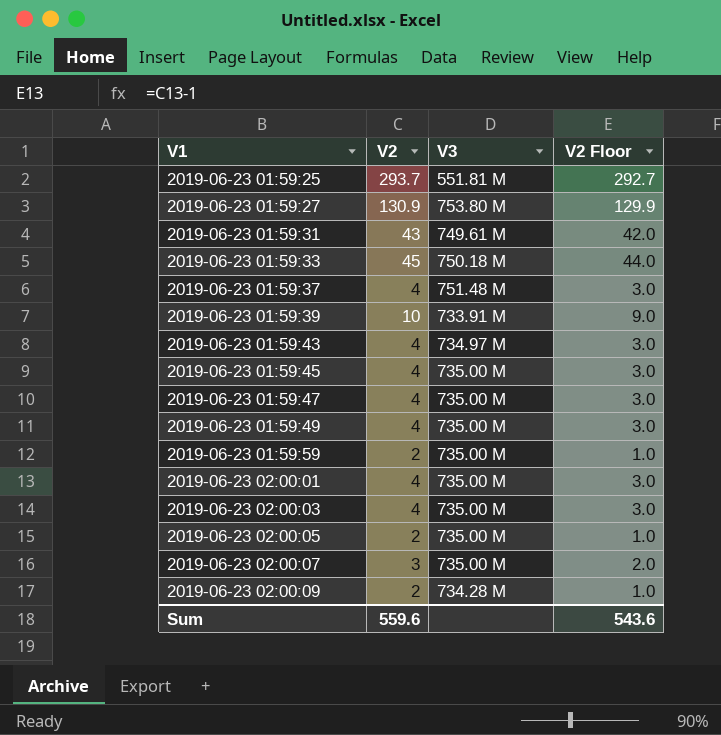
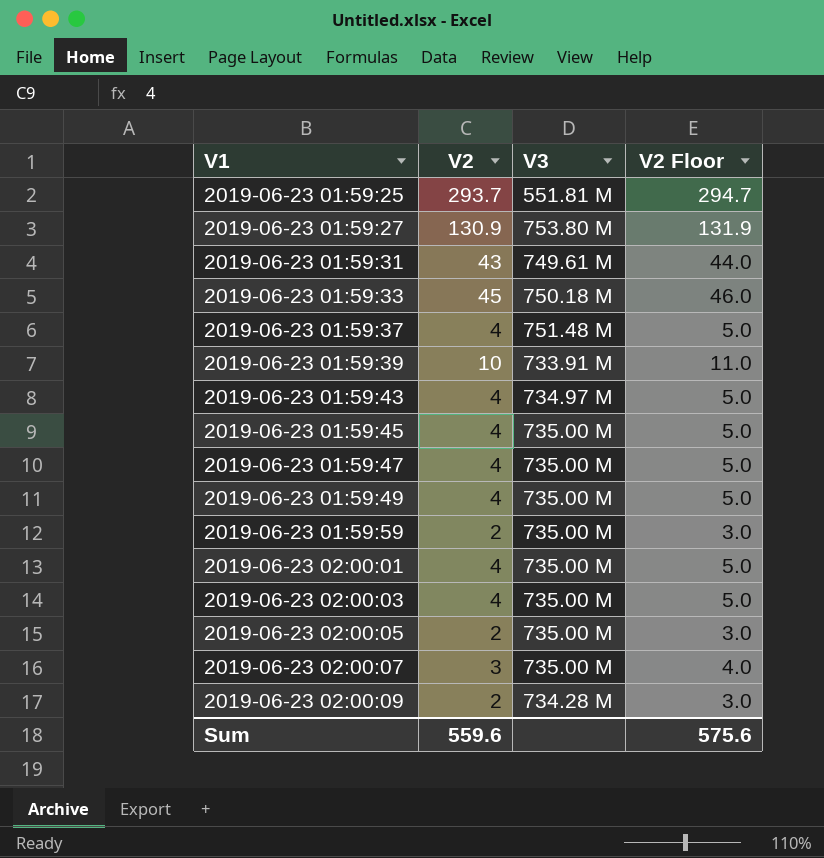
column V2 Floor | formula: [V2] - 1 -> [V2] + 1
Sum | V2 Floor: 543.6 -> 575.6

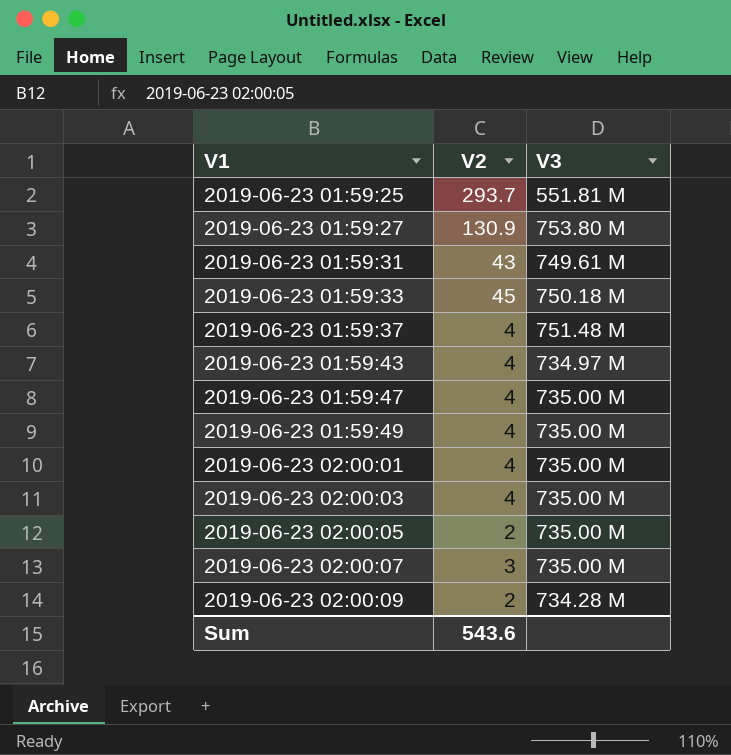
column V2 Floor | formula: [V2] + 1 -> none
row 2019-06-23 01:59:39: 10 | 733.91 M | 11.0 -> none
row 2019-06-23 01:59:45: 4 | 735.00 M | 5.0 -> none
row 2019-06-23 01:59:59: 2 | 735.00 M | 3.0 -> none
Sum | V2: 559.6 -> 543.6

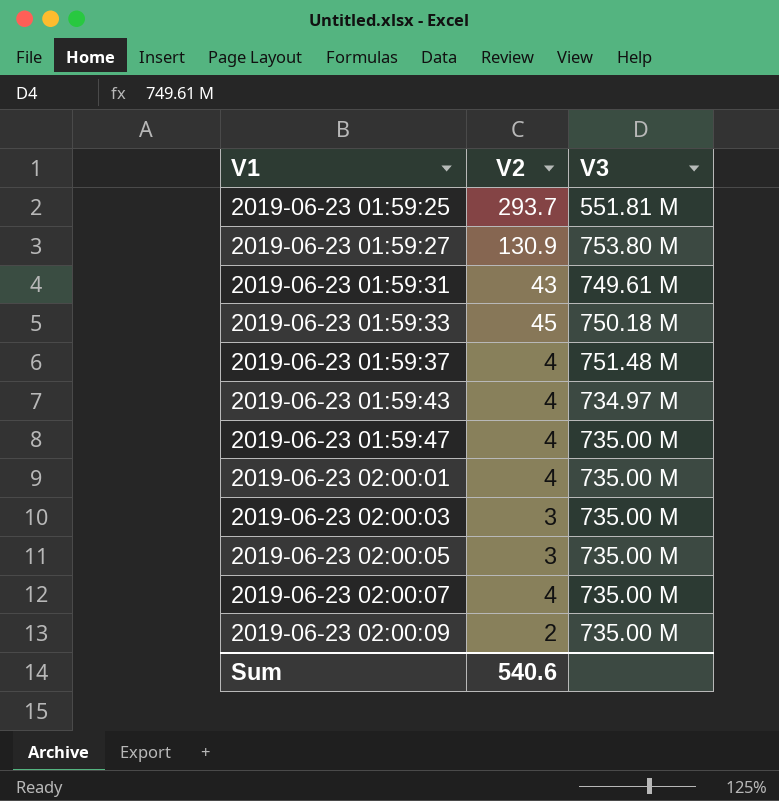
row 2019-06-23 01:59:49: 4 | 735.00 M -> none
2019-06-23 02:00:03 | V2: 4 -> 3
2019-06-23 02:00:05 | V2: 2 -> 3
2019-06-23 02:00:07 | V2: 3 -> 4
2019-06-23 02:00:09 | V3: 734.28 M -> 735.00 M
Sum | V2: 543.6 -> 540.6

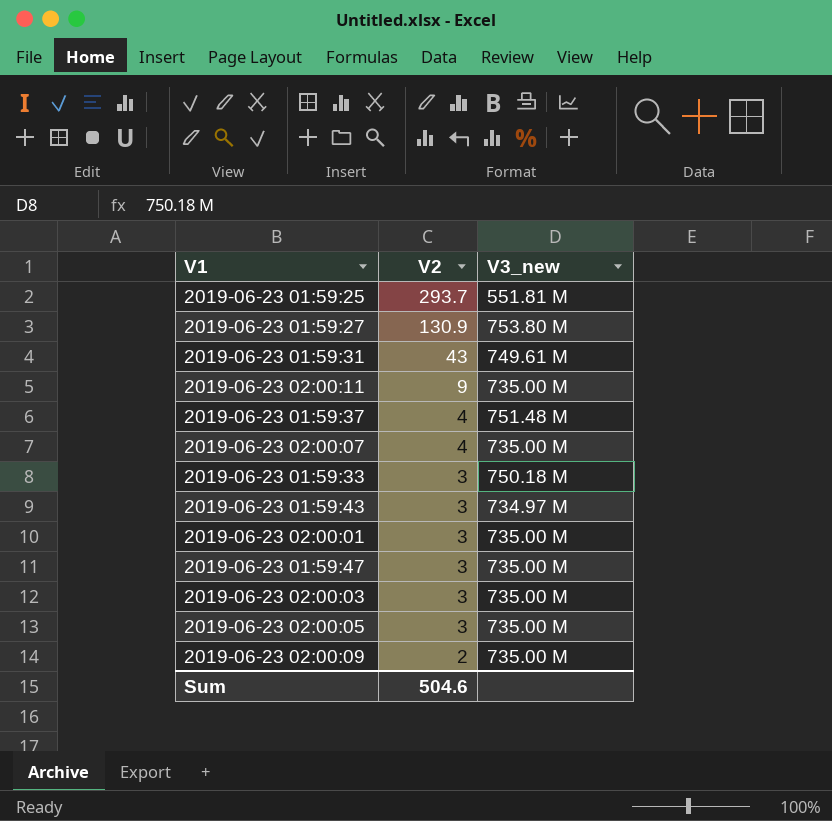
row order: V1 ascending -> V2 descending
column name: V3 -> V3_new
row 2019-06-23 02:00:11: none -> 9 | 735.00 M
2019-06-23 01:59:33 | V2: 45 -> 3
2019-06-23 01:59:43 | V2: 4 -> 3
2019-06-23 02:00:01 | V2: 4 -> 3
2019-06-23 01:59:47 | V2: 4 -> 3
Sum | V2: 540.6 -> 504.6

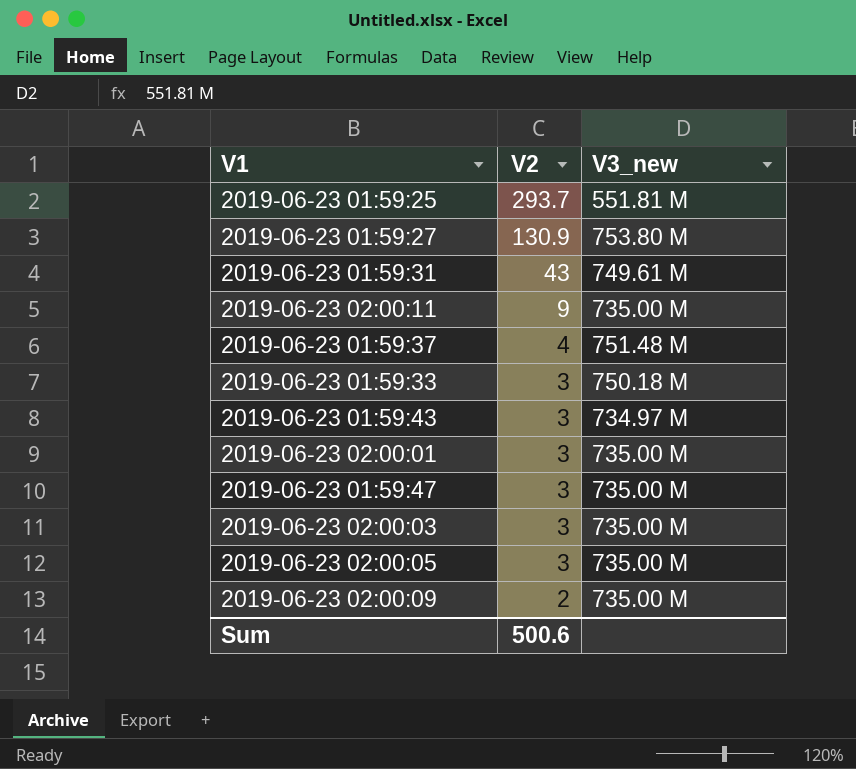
row 2019-06-23 02:00:07: 4 | 735.00 M -> none
Sum | V2: 504.6 -> 500.6

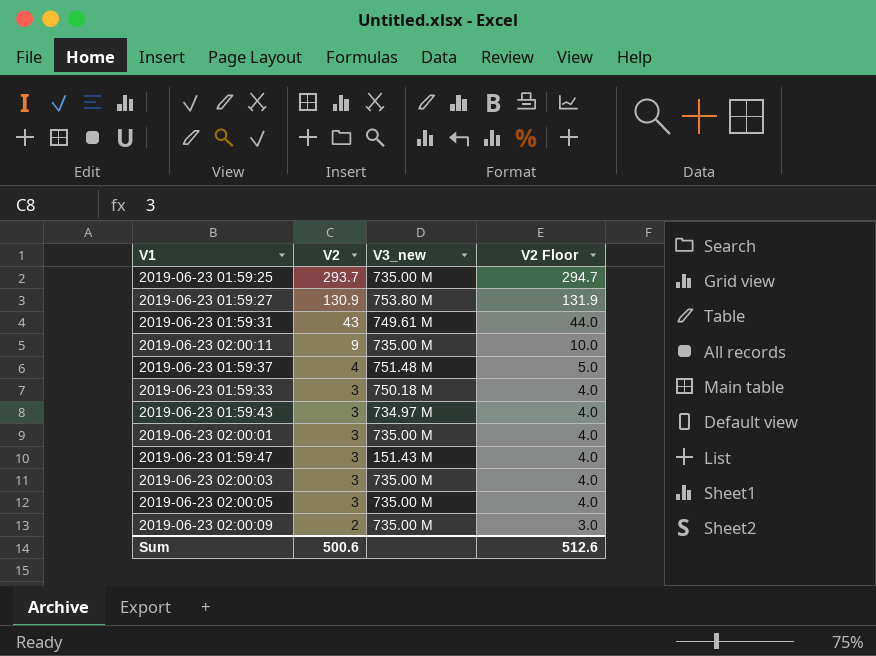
column V2 Floor | formula: none -> [V2] + 1
2019-06-23 01:59:25 | V3_new: 551.81 M -> 735.00 M
2019-06-23 01:59:47 | V3_new: 735.00 M -> 151.43 M

